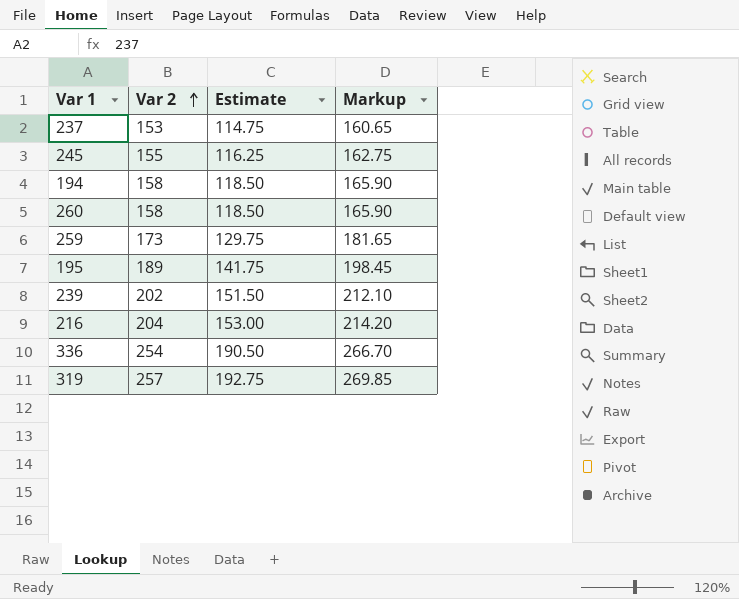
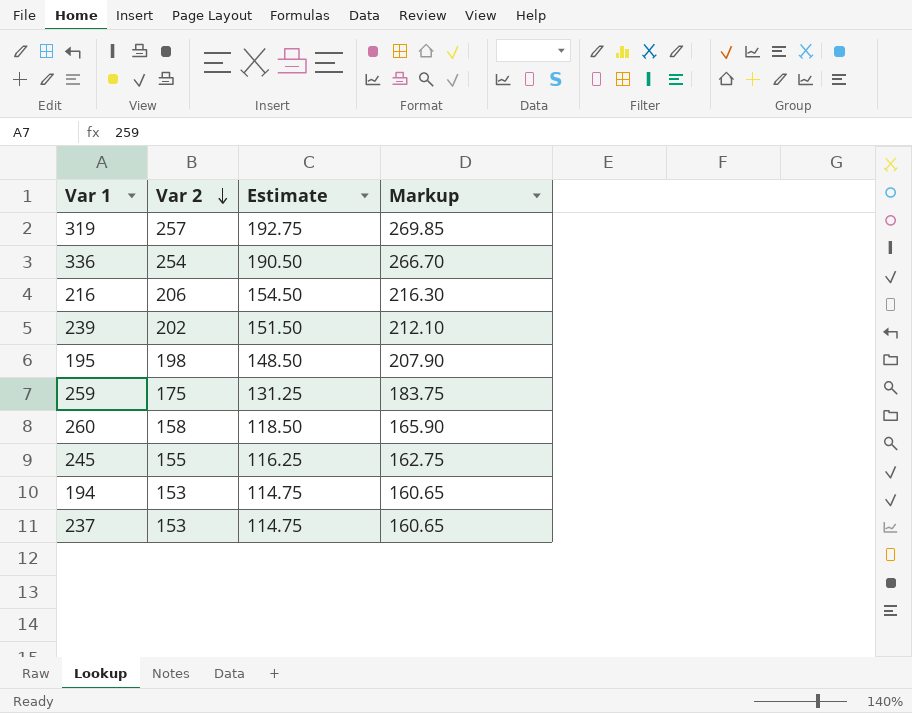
row order: Var 2 ascending -> Var 2 descending
216 | Var 2: 204 -> 206
216 | Estimate: 153.00 -> 154.50
216 | Markup: 214.20 -> 216.30
195 | Var 2: 189 -> 198
195 | Estimate: 141.75 -> 148.50
195 | Markup: 198.45 -> 207.90
259 | Var 2: 173 -> 175
259 | Estimate: 129.75 -> 131.25
259 | Markup: 181.65 -> 183.75
194 | Var 2: 158 -> 153
194 | Estimate: 118.50 -> 114.75
194 | Markup: 165.90 -> 160.65

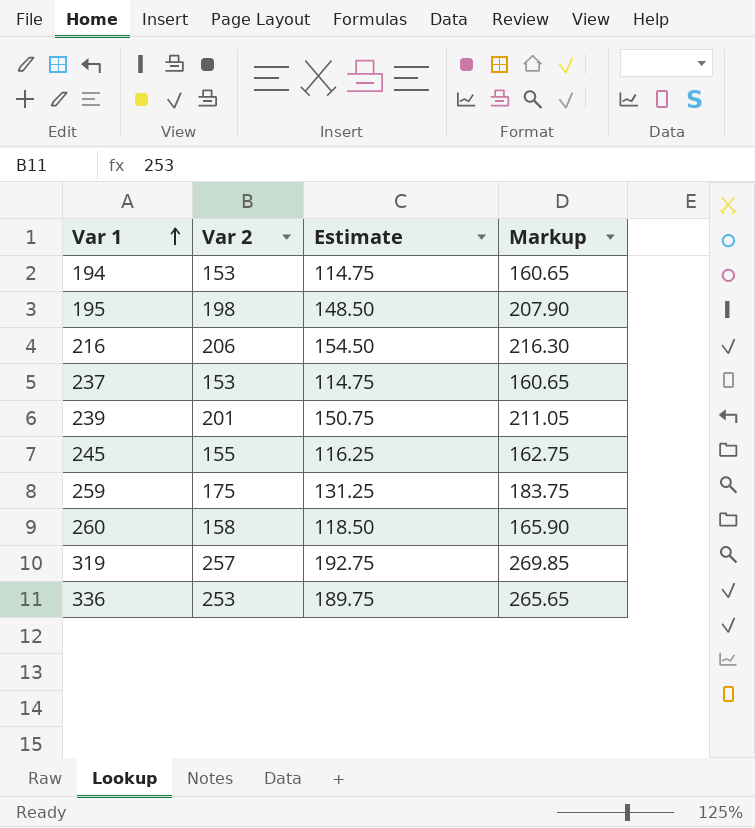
row order: Var 2 descending -> Var 1 ascending
239 | Var 2: 202 -> 201
239 | Estimate: 151.50 -> 150.75
239 | Markup: 212.10 -> 211.05
336 | Var 2: 254 -> 253
336 | Estimate: 190.50 -> 189.75
336 | Markup: 266.70 -> 265.65

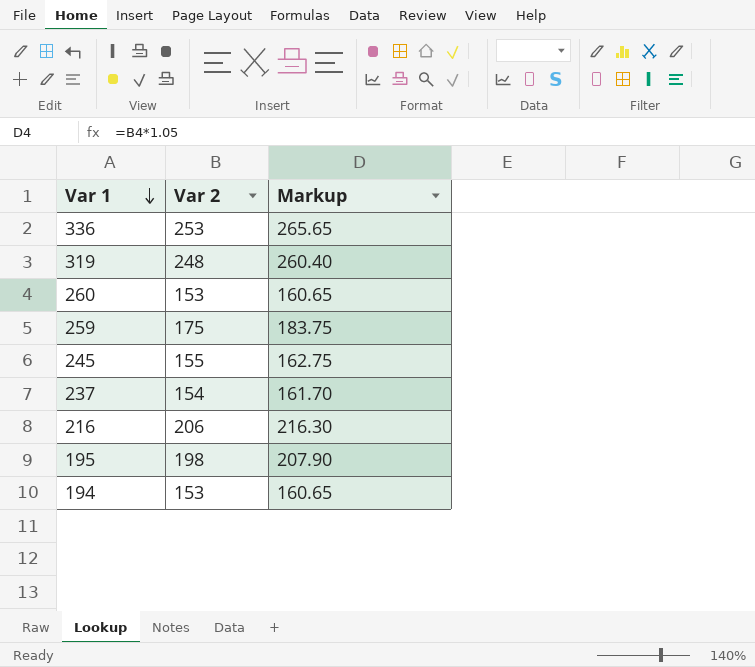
row order: Var 1 ascending -> Var 1 descending
column Estimate | formula: [Var 2] * 0.75 -> none
row 239: 201 | 150.75 | 211.05 -> none
319 | Var 2: 257 -> 248
319 | Markup: 269.85 -> 260.40
260 | Var 2: 158 -> 153
260 | Markup: 165.90 -> 160.65
237 | Var 2: 153 -> 154
237 | Markup: 160.65 -> 161.70

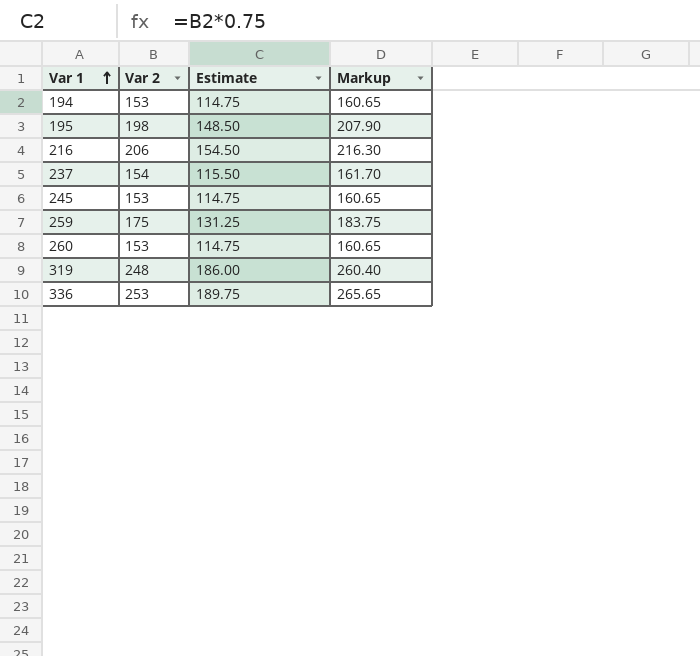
row order: Var 1 descending -> Var 1 ascending
column Estimate | formula: none -> [Var 2] * 0.75
245 | Var 2: 155 -> 153
245 | Markup: 162.75 -> 160.65

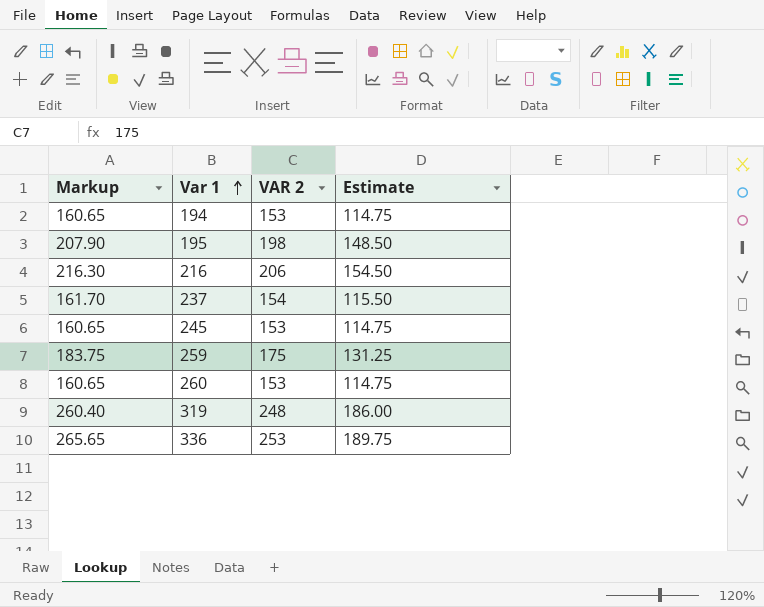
column Markup | position: 4 -> 1
column name: Var 2 -> VAR 2

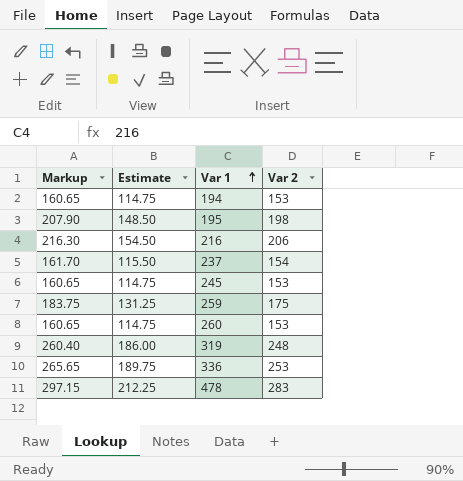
column Estimate | position: 4 -> 2
column name: VAR 2 -> Var 2
row 478: none -> 297.15 | 212.25 | 283

